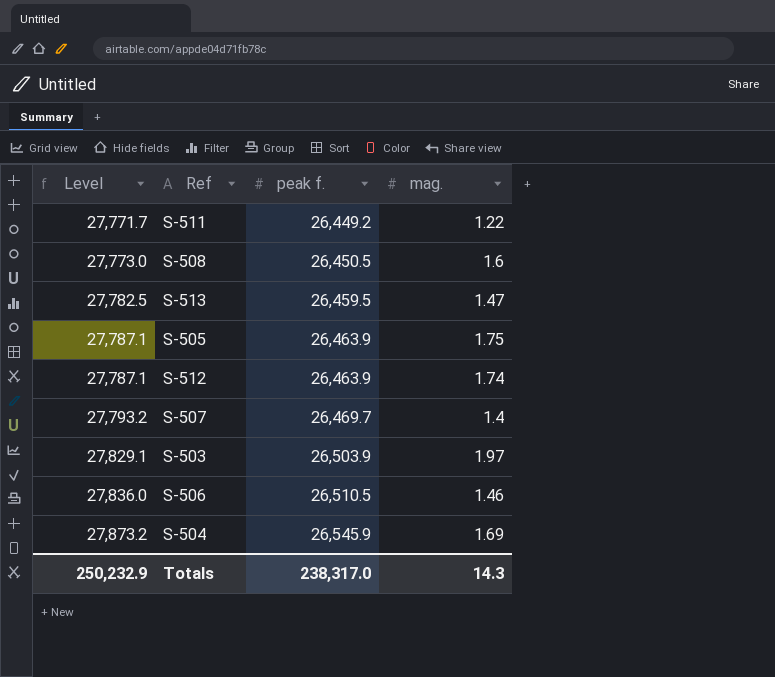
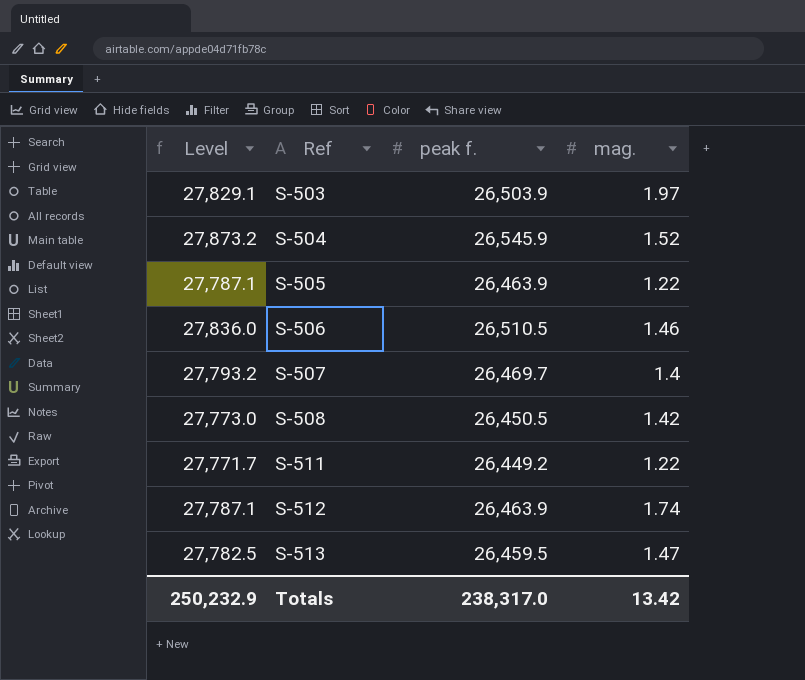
row order: Level ascending -> Ref ascending
S-504 | mag.: 1.69 -> 1.52
S-505 | mag.: 1.75 -> 1.22
S-508 | mag.: 1.6 -> 1.42
Totals | mag.: 14.3 -> 13.42

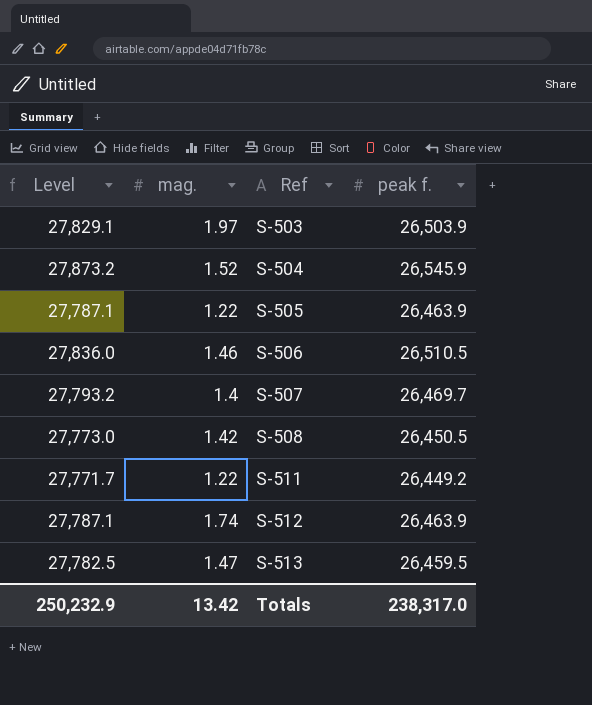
column mag. | position: 4 -> 2

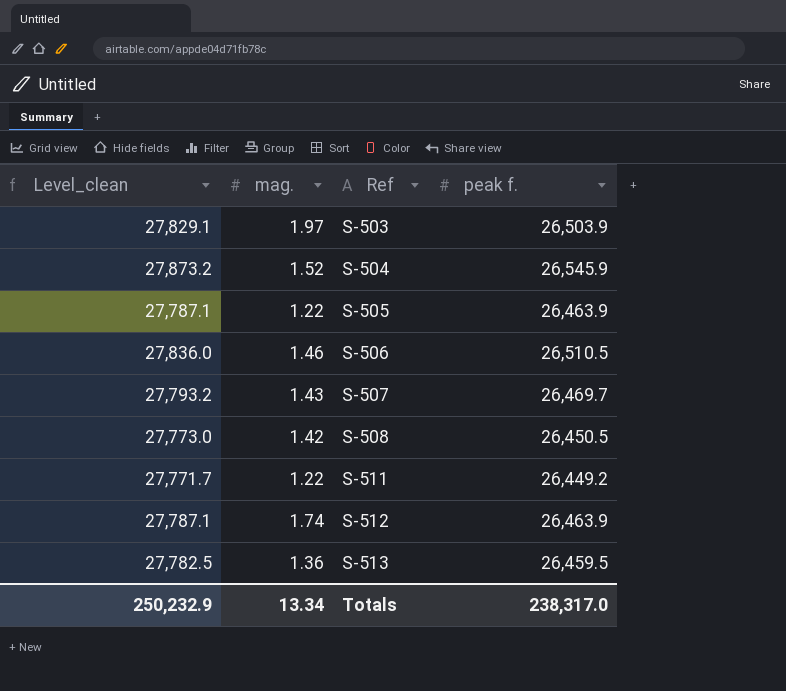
column name: Level -> Level_clean
S-507 | mag.: 1.4 -> 1.43
S-513 | mag.: 1.47 -> 1.36
Totals | mag.: 13.42 -> 13.34

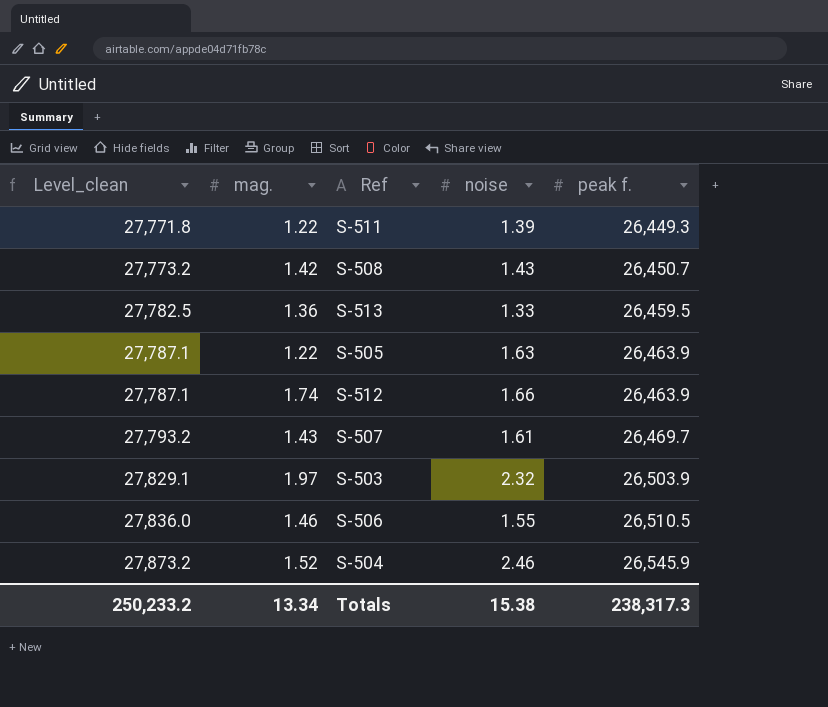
row order: Ref ascending -> Level_clean ascending
column noise | position: none -> 4
S-511 | Level_clean: 27,771.7 -> 27,771.8
S-511 | peak f.: 26,449.2 -> 26,449.3
S-508 | Level_clean: 27,773.0 -> 27,773.2
S-508 | peak f.: 26,450.5 -> 26,450.7
Totals | Level_clean: 250,232.9 -> 250,233.2
Totals | peak f.: 238,317.0 -> 238,317.3

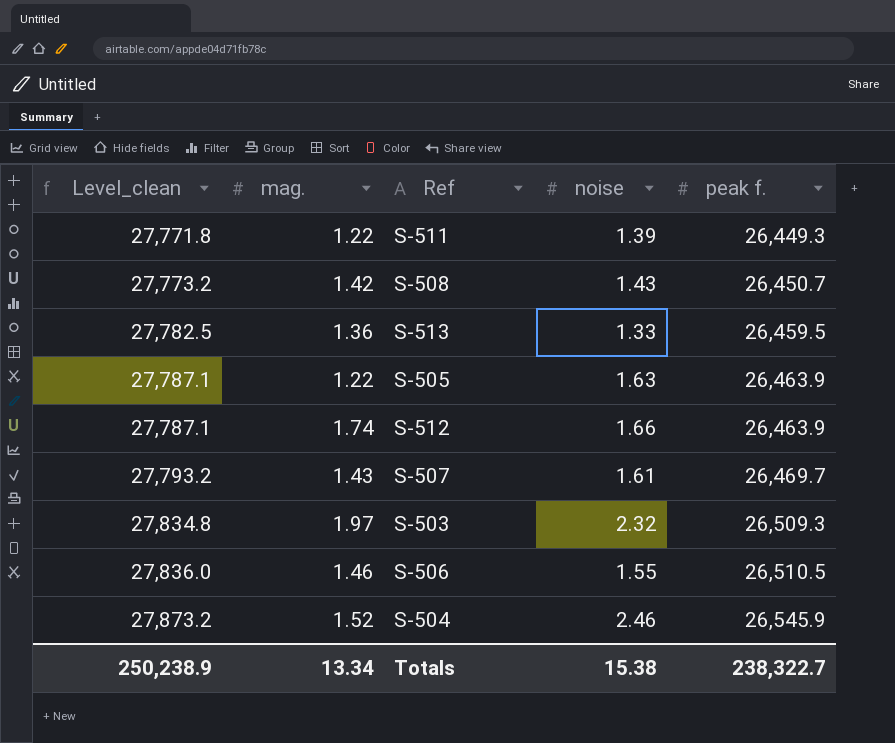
S-503 | Level_clean: 27,829.1 -> 27,834.8
S-503 | peak f.: 26,503.9 -> 26,509.3
Totals | Level_clean: 250,233.2 -> 250,238.9
Totals | peak f.: 238,317.3 -> 238,322.7

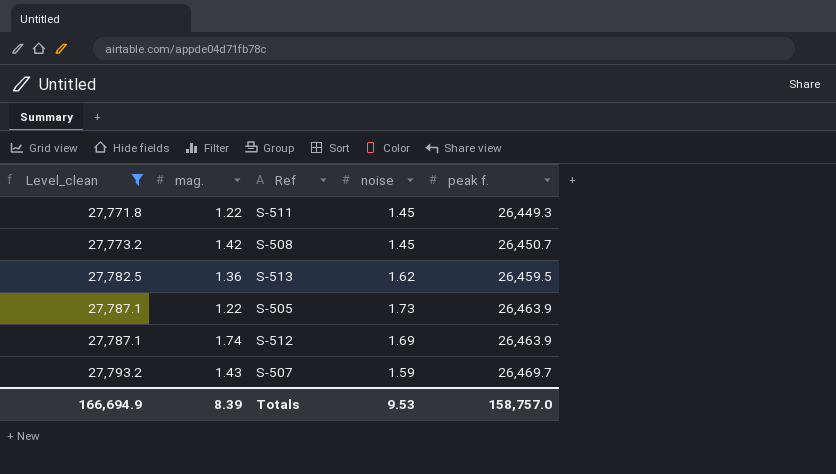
filter: none -> Level_clean <= 27,793.2
S-511 | noise: 1.39 -> 1.45
S-508 | noise: 1.43 -> 1.45
S-513 | noise: 1.33 -> 1.62
S-505 | noise: 1.63 -> 1.73
S-512 | noise: 1.66 -> 1.69
S-507 | noise: 1.61 -> 1.59
Totals | Level_clean: 250,238.9 -> 166,694.9
Totals | mag.: 13.34 -> 8.39
Totals | noise: 15.38 -> 9.53
Totals | peak f.: 238,322.7 -> 158,757.0

